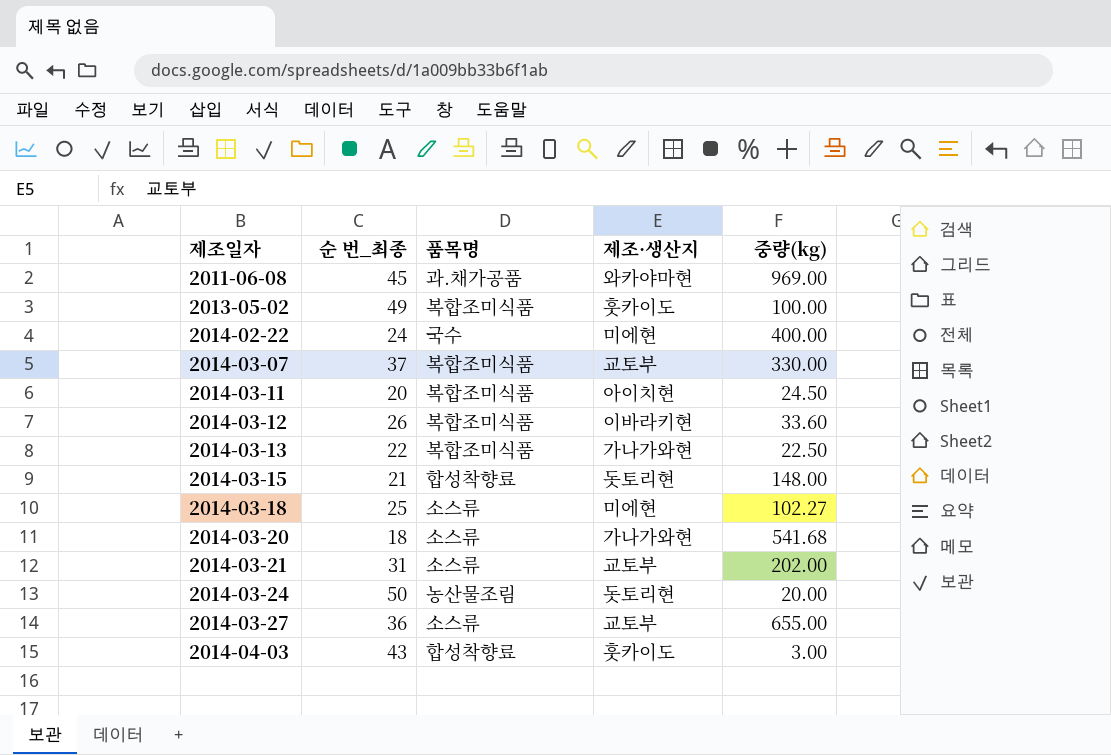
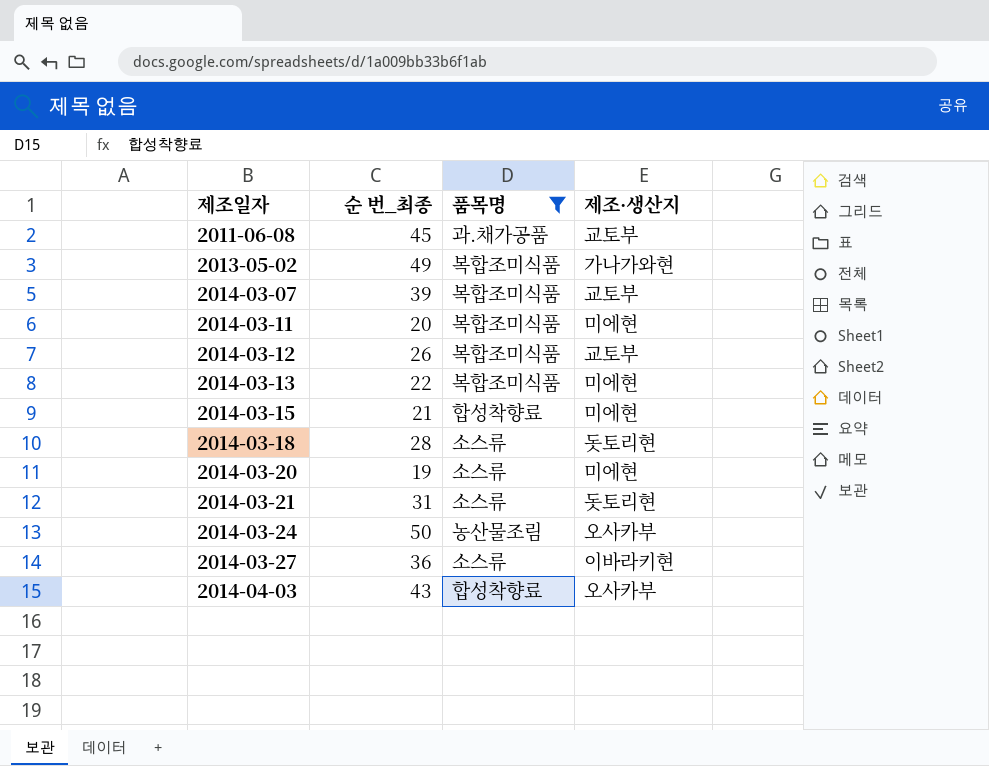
filter: none -> 품목명 != 국수
column 중량(kg) | position: 5 -> none
2011-06-08 | 제조·생산지: 와카야마현 -> 교토부
2013-05-02 | 제조·생산지: 훗카이도 -> 가나가와현
2014-03-07 | 순 번_최종: 37 -> 39
2014-03-11 | 제조·생산지: 아이치현 -> 미에현
2014-03-12 | 제조·생산지: 이바라키현 -> 교토부
2014-03-13 | 제조·생산지: 가나가와현 -> 미에현
2014-03-15 | 제조·생산지: 돗토리현 -> 미에현
2014-03-18 | 순 번_최종: 25 -> 28
2014-03-18 | 제조·생산지: 미에현 -> 돗토리현
2014-03-20 | 순 번_최종: 18 -> 19
2014-03-20 | 제조·생산지: 가나가와현 -> 미에현
2014-03-21 | 제조·생산지: 교토부 -> 돗토리현
2014-03-24 | 제조·생산지: 돗토리현 -> 오사카부
2014-03-27 | 제조·생산지: 교토부 -> 이바라키현
2014-04-03 | 제조·생산지: 훗카이도 -> 오사카부

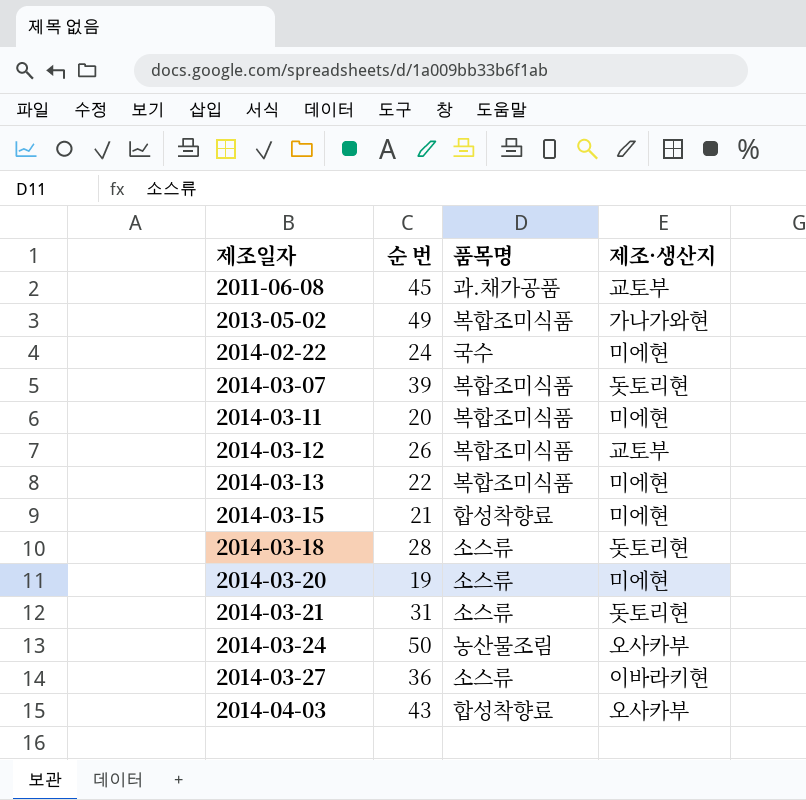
filter: 품목명 != 국수 -> none
column name: 순 번_최종 -> 순 번
2014-03-07 | 제조·생산지: 교토부 -> 돗토리현

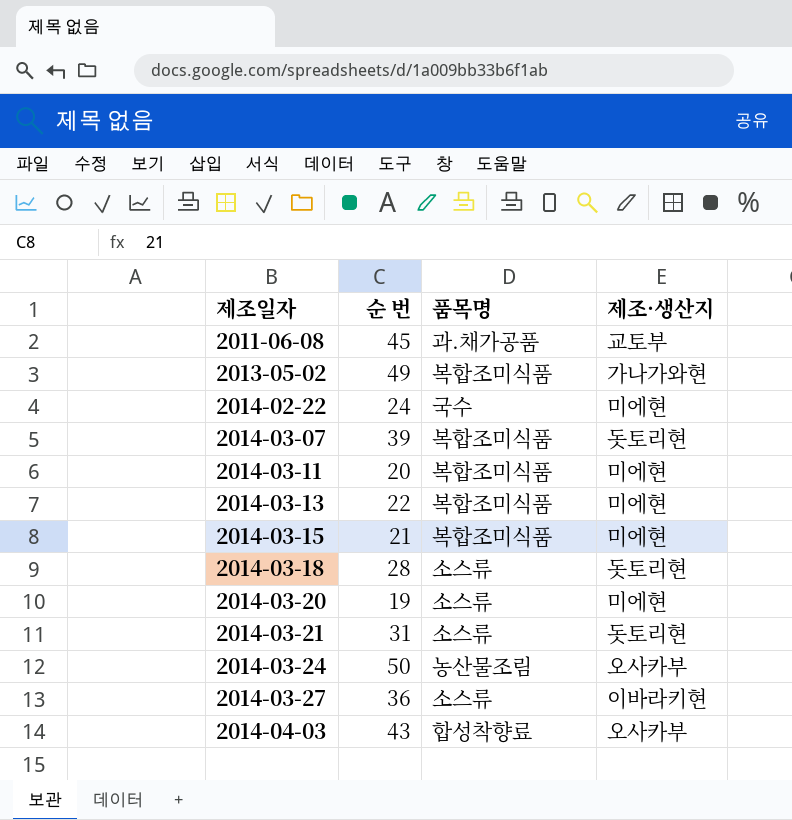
row 2014-03-12: 26 | 복합조미식품 | 교토부 -> none
2014-03-15 | 품목명: 합성착향료 -> 복합조미식품

